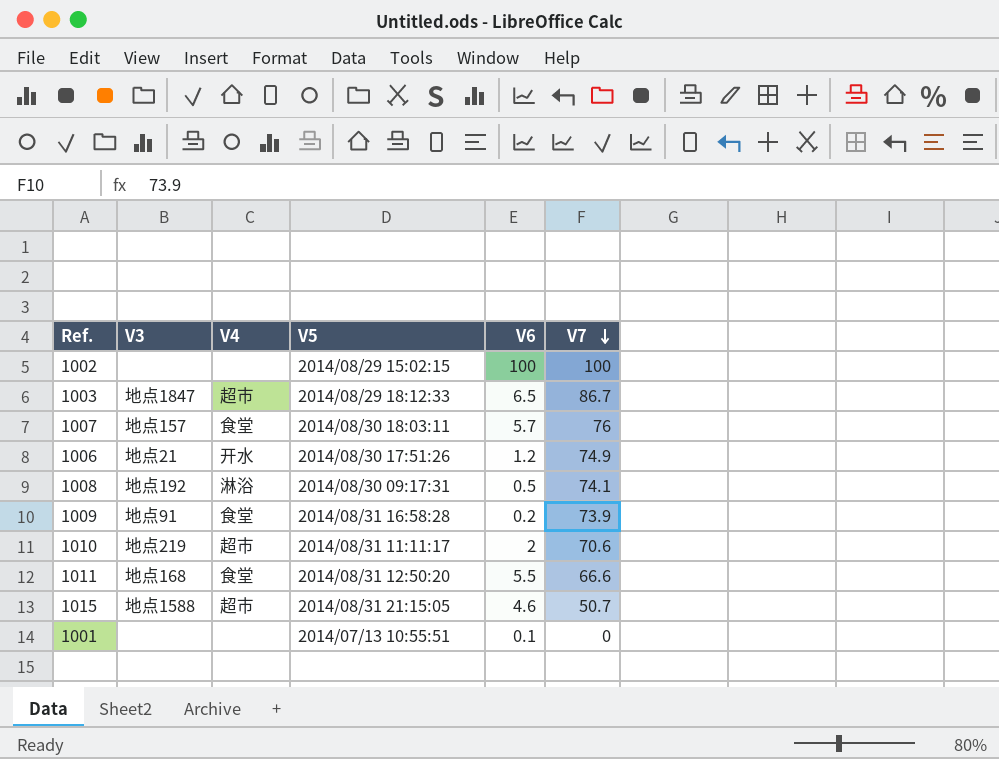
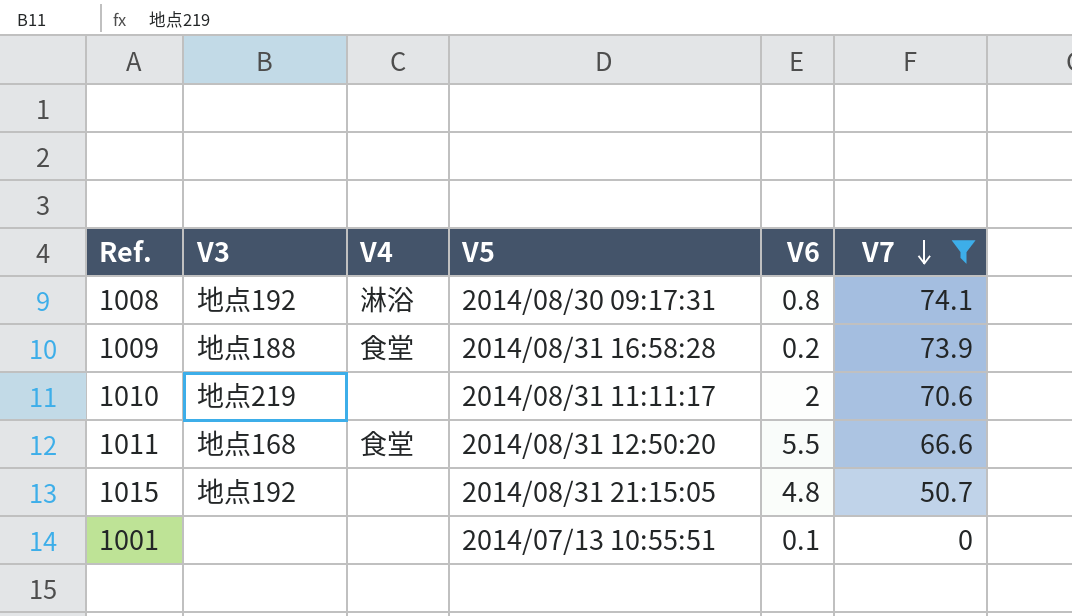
filter: none -> V7 <= 74.1
1008 | V6: 0.5 -> 0.8
1009 | V3: 地点91 -> 地点188
1010 | V4: 超市 -> none
1015 | V3: 地点1588 -> 地点192
1015 | V4: 超市 -> none
1015 | V6: 4.6 -> 4.8

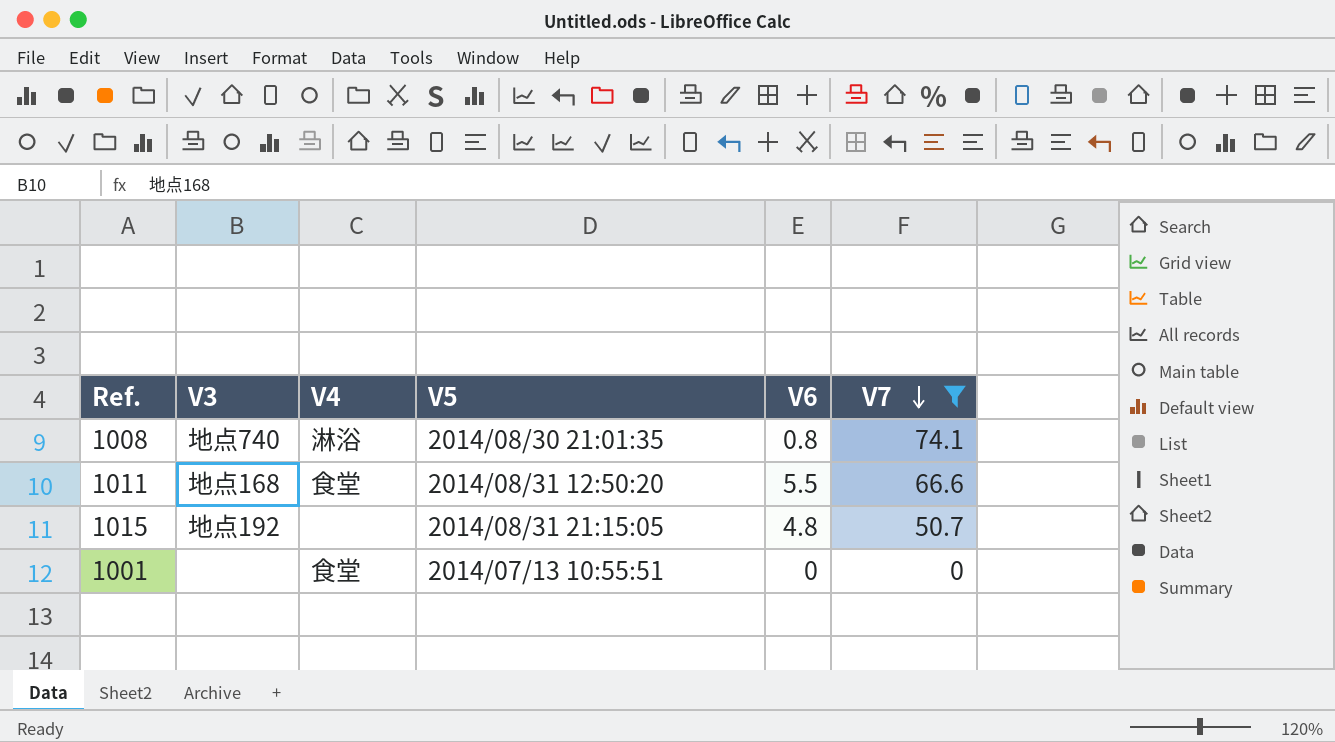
row 1009: 地点188 | 食堂 | 2014/08/31 16:58:28 | 0.2 | 73.9 -> none
row 1010: 地点219 | none | 2014/08/31 11:11:17 | 2 | 70.6 -> none
1008 | V3: 地点192 -> 地点740
1008 | V5: 2014/08/30 09:17:31 -> 2014/08/30 21:01:35
1001 | V4: none -> 食堂
1001 | V6: 0.1 -> 0

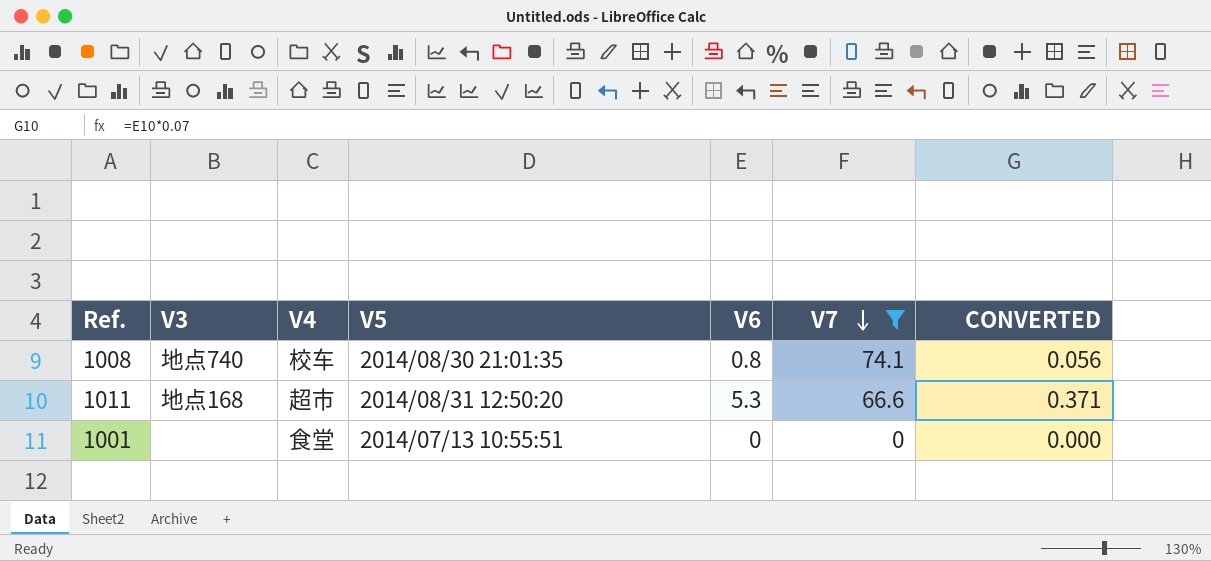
column CONVERTED | formula: none -> [V6] * 0.07
row 1015: 地点192 | none | 2014/08/31 21:15:05 | 4.8 | 50.7 -> none
1008 | V4: 淋浴 -> 校车
1011 | V4: 食堂 -> 超市
1011 | V6: 5.5 -> 5.3

